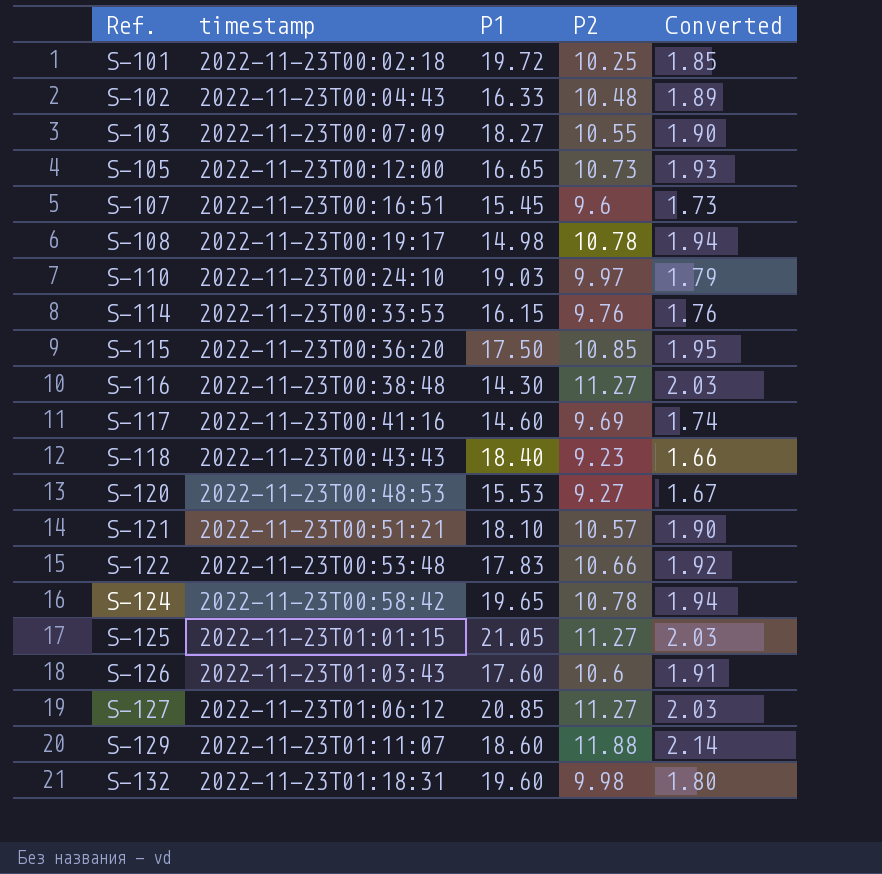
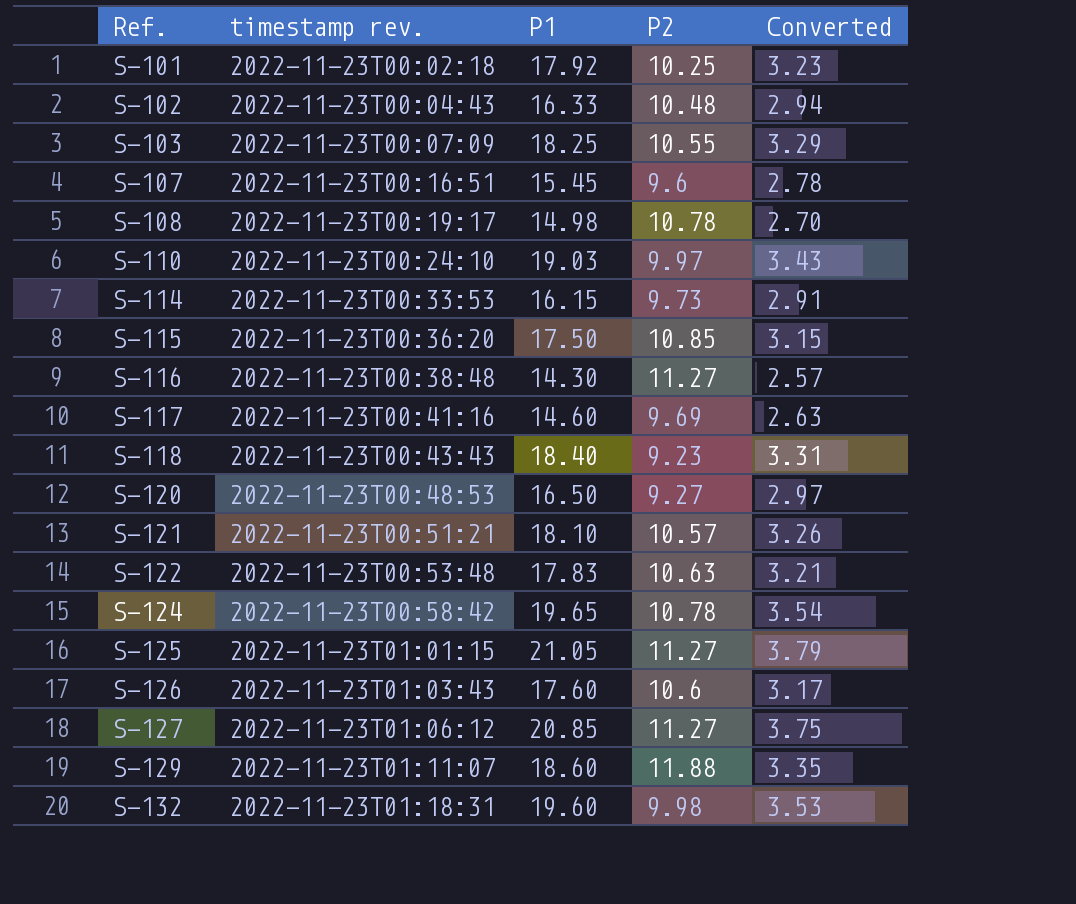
column name: timestamp -> timestamp rev.
column Converted | formula: [P2] * 0.18 -> [P1] * 0.18
row S-105: 2022-11-23T00:12:00 | 16.65 | 10.73 | 1.93 -> none
S-101 | P1: 19.72 -> 17.92
S-103 | P1: 18.27 -> 18.25
S-114 | P2: 9.76 -> 9.73
S-120 | P1: 15.53 -> 16.50
S-122 | P2: 10.66 -> 10.63

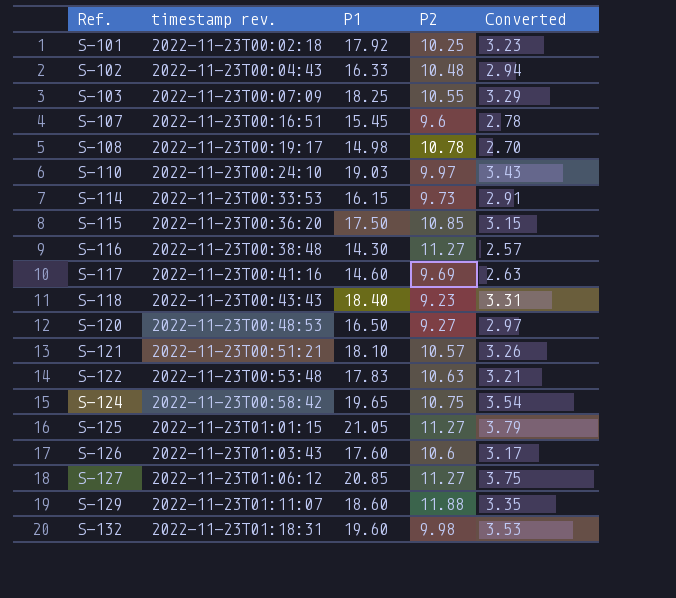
S-124 | P2: 10.78 -> 10.75

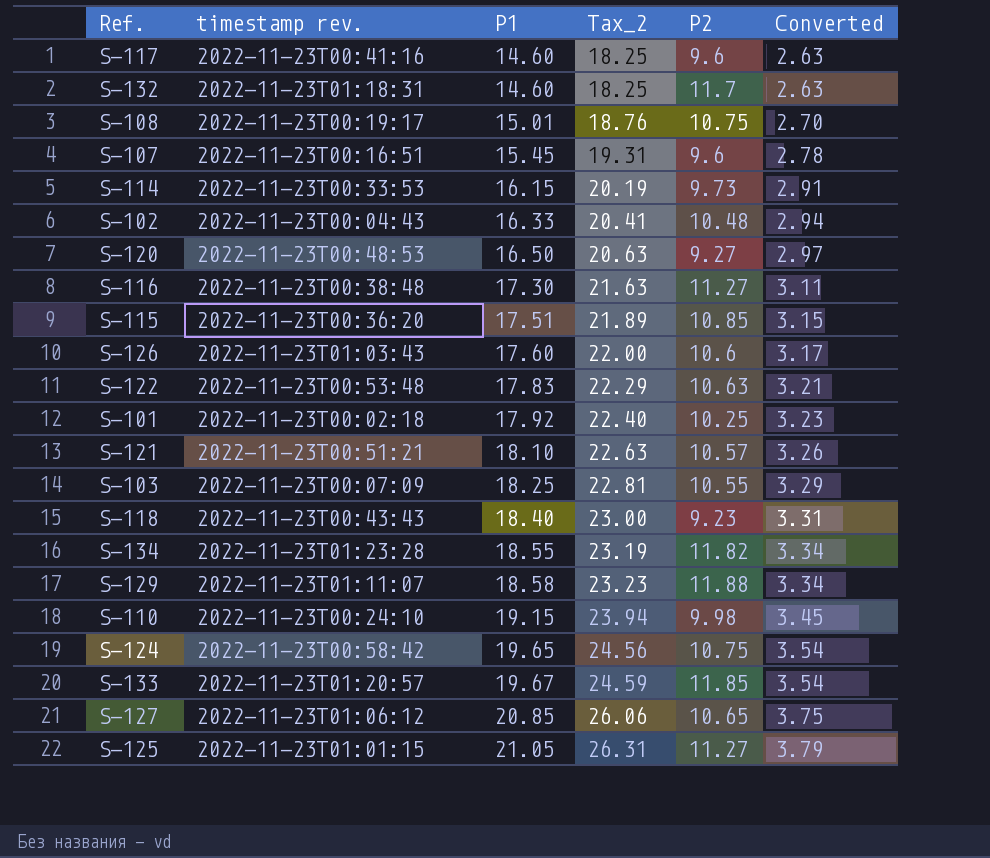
row order: Ref. ascending -> P1 ascending
column Tax_2 | formula: none -> [P1] * 1.25
S-117 | P2: 9.69 -> 9.6
S-132 | P1: 19.60 -> 14.60
S-132 | P2: 9.98 -> 11.7
S-132 | Converted: 3.53 -> 2.63
S-108 | P1: 14.98 -> 15.01
S-108 | P2: 10.78 -> 10.75
S-116 | P1: 14.30 -> 17.30
S-116 | Converted: 2.57 -> 3.11
S-115 | P1: 17.50 -> 17.51
row S-134: none -> 2022-11-23T01:23:28 | 18.55 | 23.19 | 11.82 | 3.34
S-129 | P1: 18.60 -> 18.58
S-129 | Converted: 3.35 -> 3.34
S-110 | P1: 19.03 -> 19.15
S-110 | P2: 9.97 -> 9.98
S-110 | Converted: 3.43 -> 3.45
row S-133: none -> 2022-11-23T01:20:57 | 19.67 | 24.59 | 11.85 | 3.54
S-127 | P2: 11.27 -> 10.65

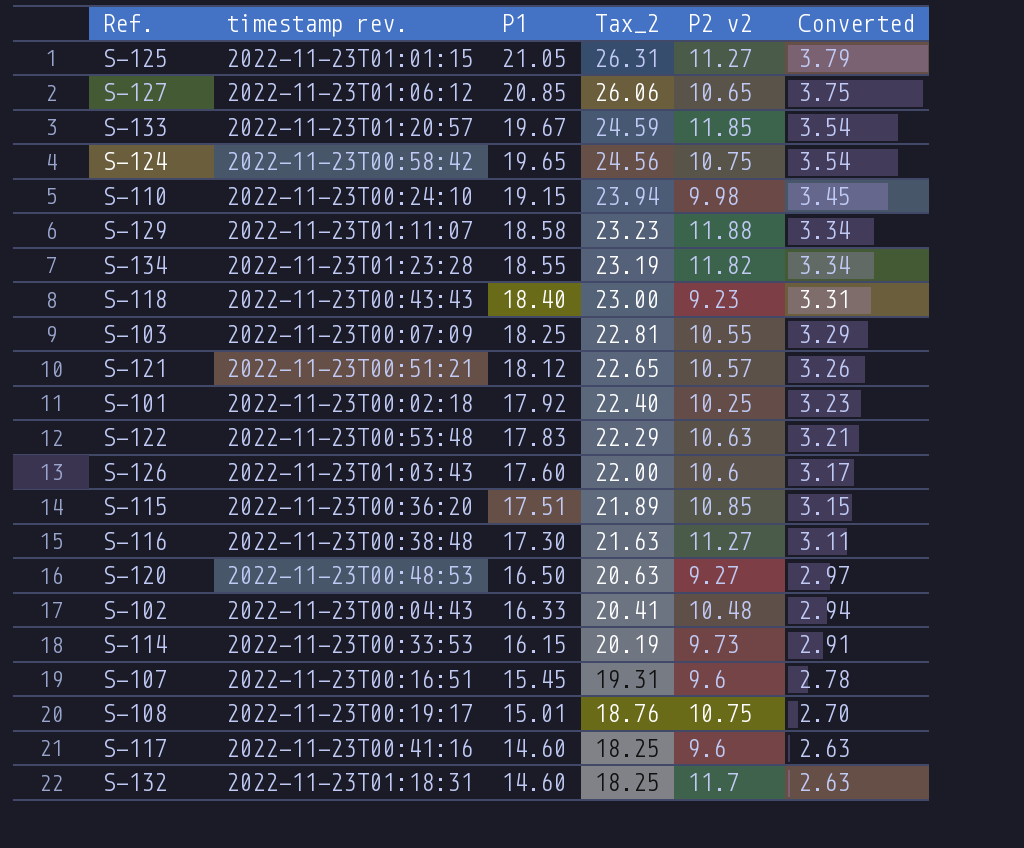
row order: P1 ascending -> P1 descending
column name: P2 -> P2 v2
S-121 | P1: 18.10 -> 18.12
S-121 | Tax_2: 22.63 -> 22.65

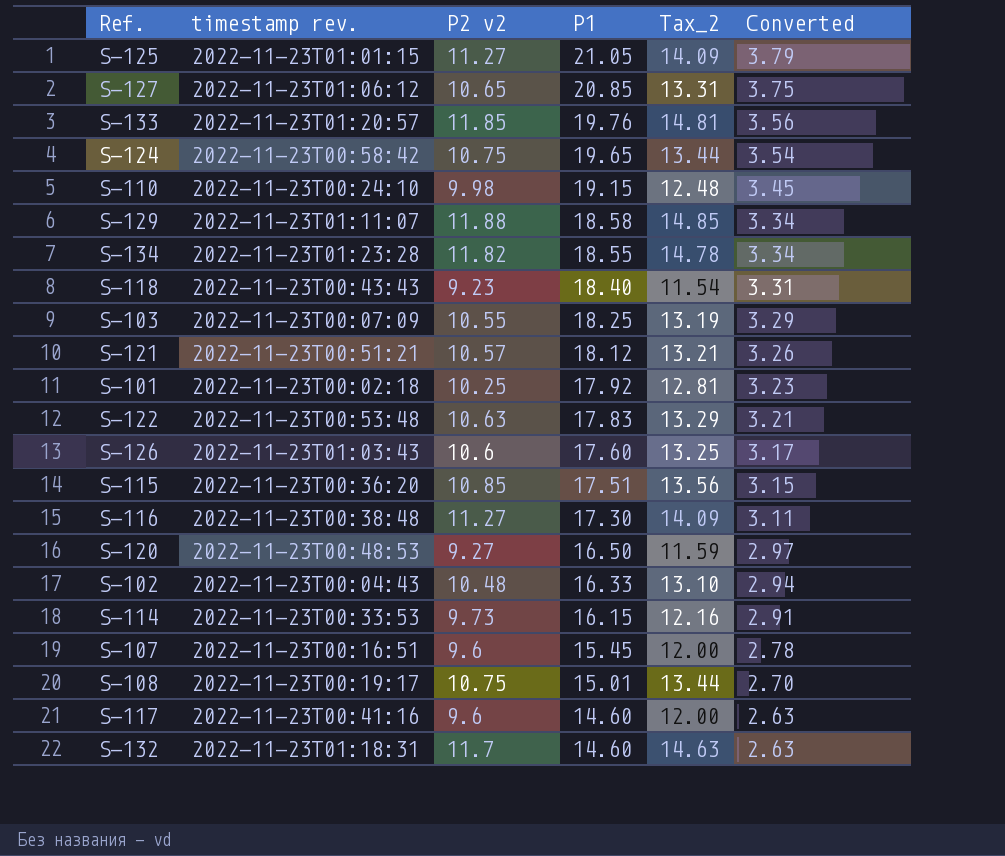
column P2 v2 | position: 5 -> 3
column Tax_2 | formula: [P1] * 1.25 -> [P2 v2] * 1.25
S-133 | P1: 19.67 -> 19.76
S-133 | Converted: 3.54 -> 3.56

